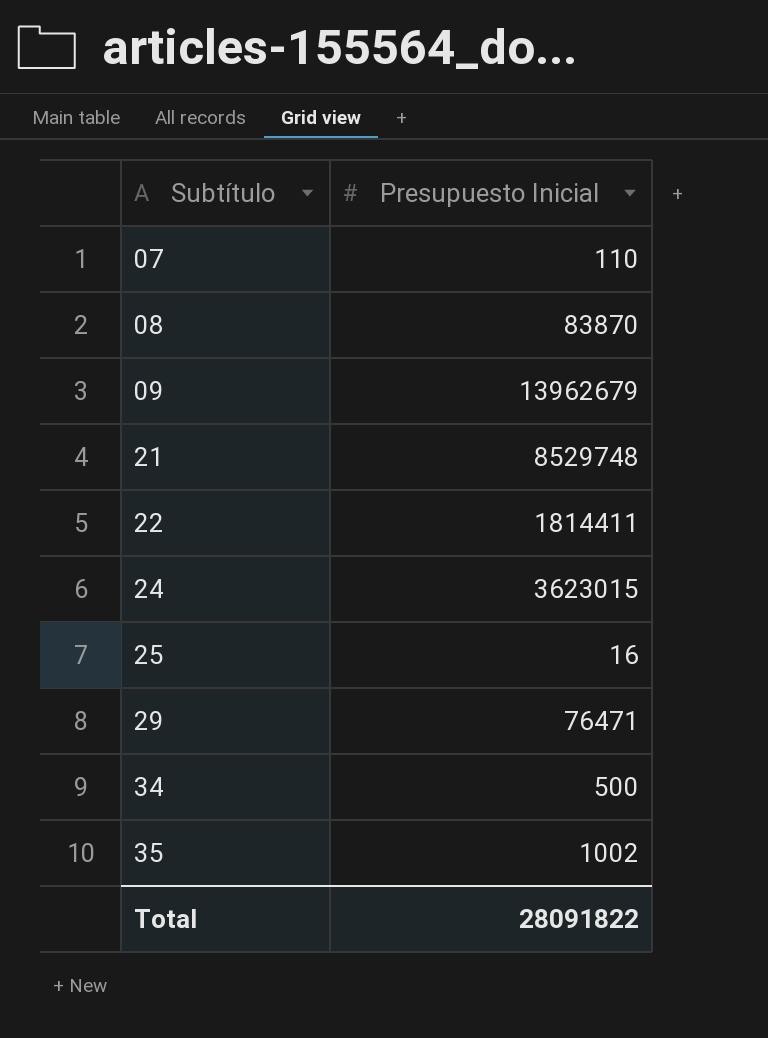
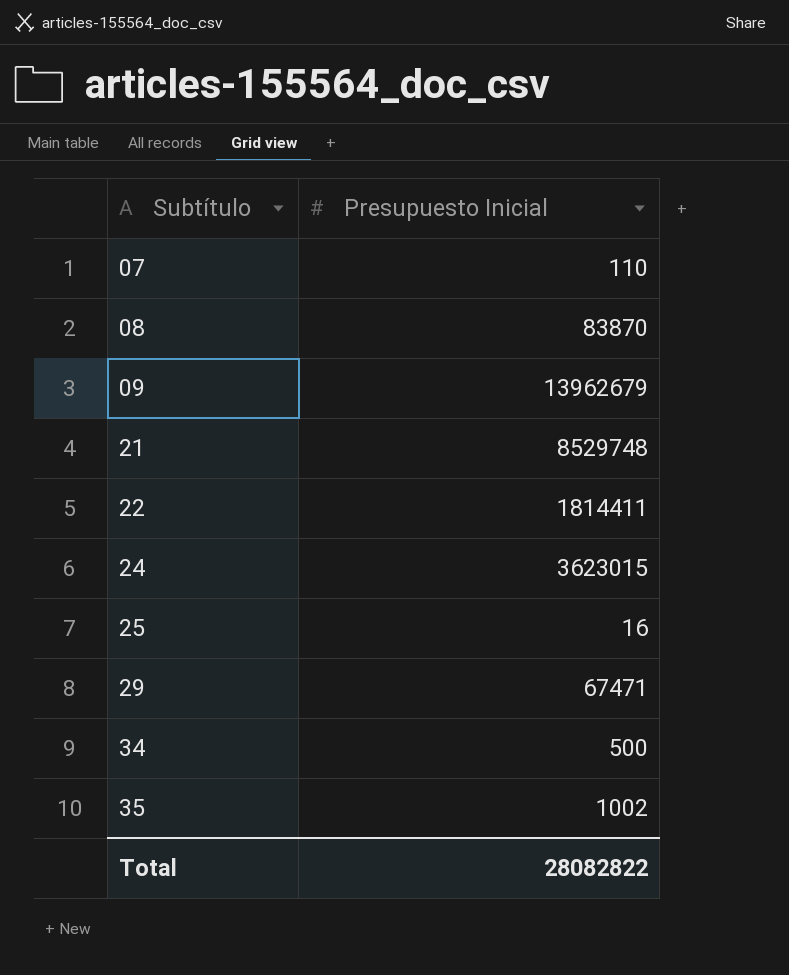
29 | Presupuesto Inicial: 76471 -> 67471
Total | Presupuesto Inicial: 28091822 -> 28082822

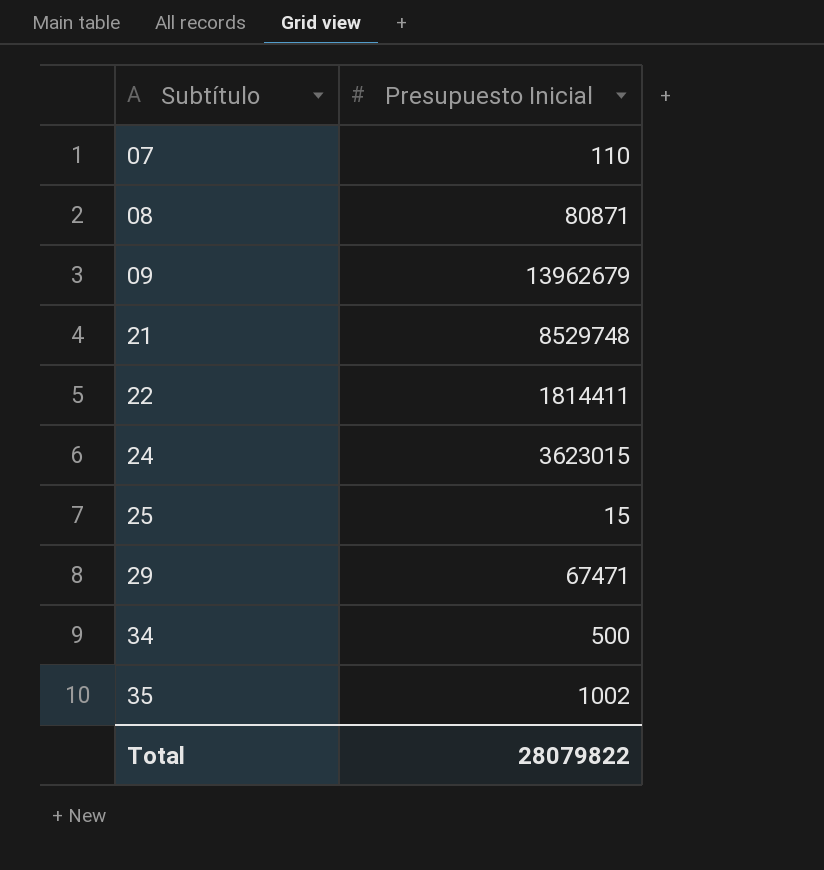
08 | Presupuesto Inicial: 83870 -> 80871
25 | Presupuesto Inicial: 16 -> 15
Total | Presupuesto Inicial: 28082822 -> 28079822

